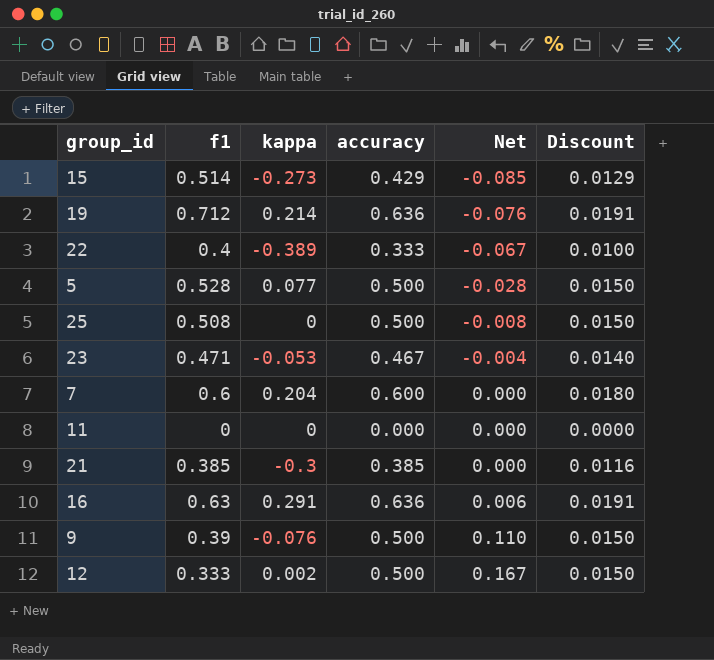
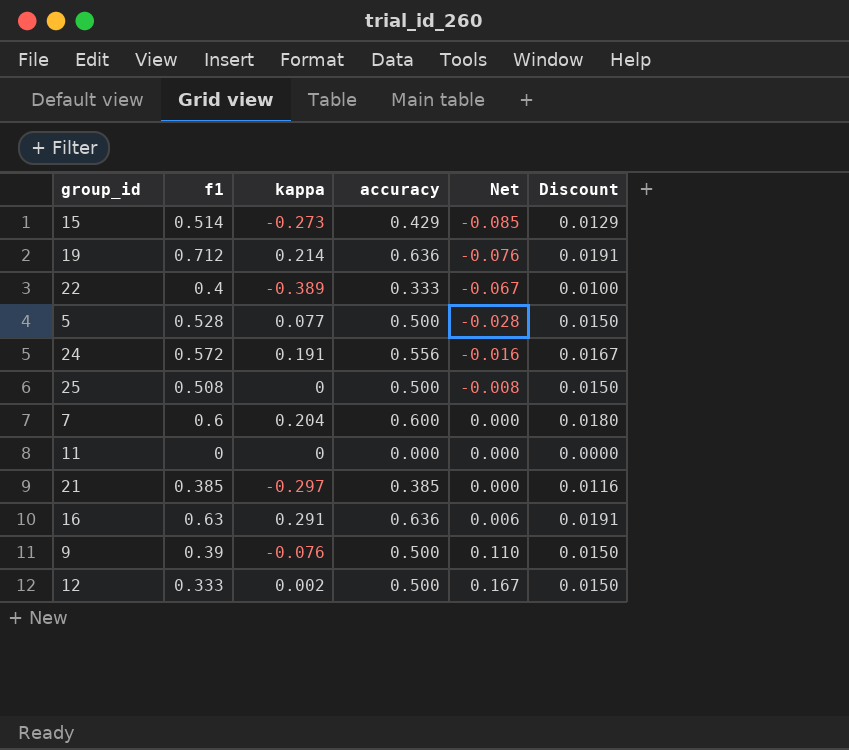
row 23: 0.471 | -0.053 | 0.467 | -0.004 | 0.0140 -> none
row 24: none -> 0.572 | 0.191 | 0.556 | -0.016 | 0.0167
21 | kappa: -0.3 -> -0.297

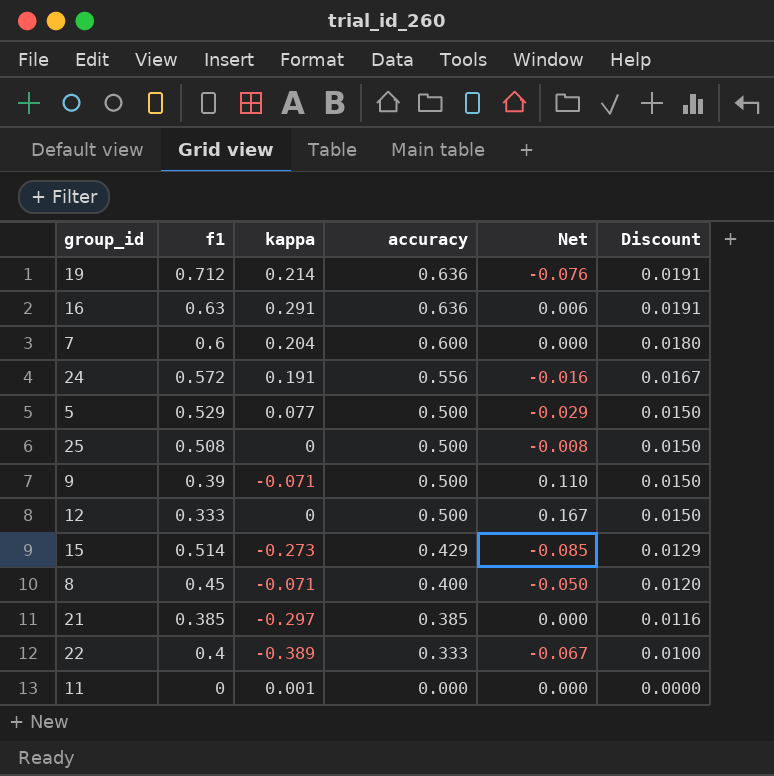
row order: Net ascending -> accuracy descending
5 | f1: 0.528 -> 0.529
5 | Net: -0.028 -> -0.029
9 | kappa: -0.076 -> -0.071
12 | kappa: 0.002 -> 0
row 8: none -> 0.45 | -0.071 | 0.400 | -0.050 | 0.0120
11 | kappa: 0 -> 0.001

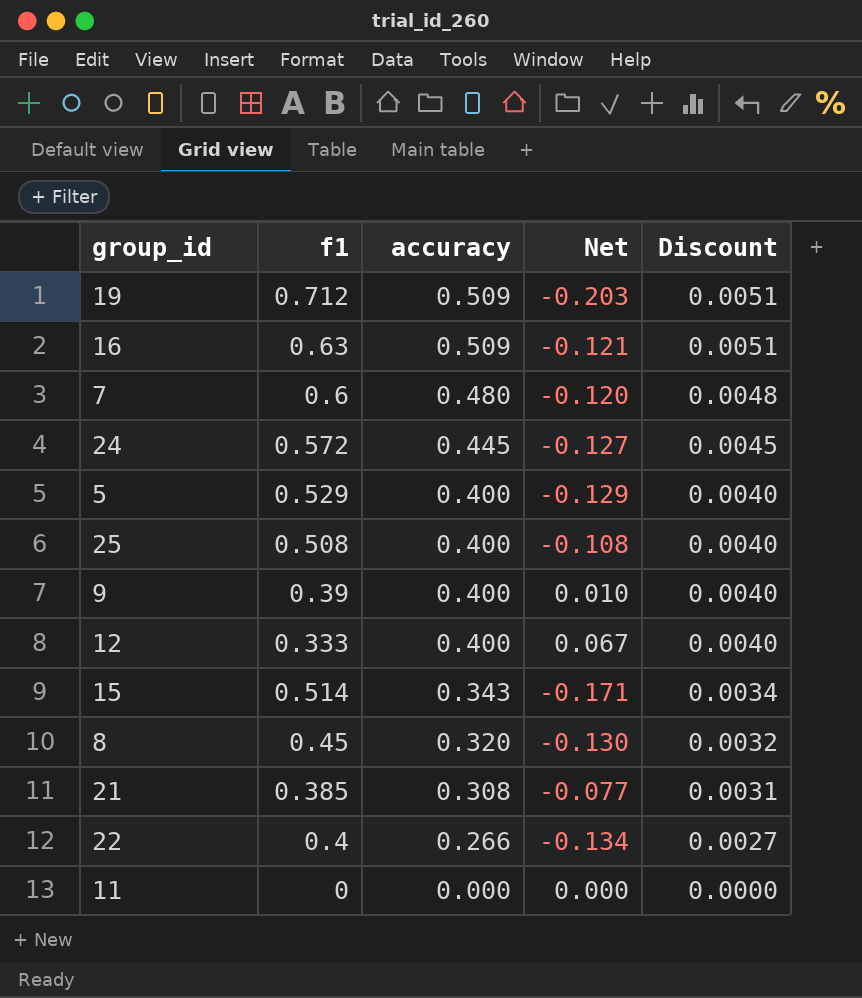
column kappa | position: 3 -> none
column Discount | formula: [accuracy] * 0.03 -> [accuracy] * 0.01
19 | accuracy: 0.636 -> 0.509
19 | Net: -0.076 -> -0.203
16 | accuracy: 0.636 -> 0.509
16 | Net: 0.006 -> -0.121
7 | accuracy: 0.600 -> 0.480
7 | Net: 0.000 -> -0.120
24 | accuracy: 0.556 -> 0.445
24 | Net: -0.016 -> -0.127
5 | accuracy: 0.500 -> 0.400
5 | Net: -0.029 -> -0.129
25 | accuracy: 0.500 -> 0.400
25 | Net: -0.008 -> -0.108
9 | accuracy: 0.500 -> 0.400
9 | Net: 0.110 -> 0.010
12 | accuracy: 0.500 -> 0.400
12 | Net: 0.167 -> 0.067
15 | accuracy: 0.429 -> 0.343
15 | Net: -0.085 -> -0.171
8 | accuracy: 0.400 -> 0.320
8 | Net: -0.050 -> -0.130
21 | accuracy: 0.385 -> 0.308
21 | Net: 0.000 -> -0.077
22 | accuracy: 0.333 -> 0.266
22 | Net: -0.067 -> -0.134

